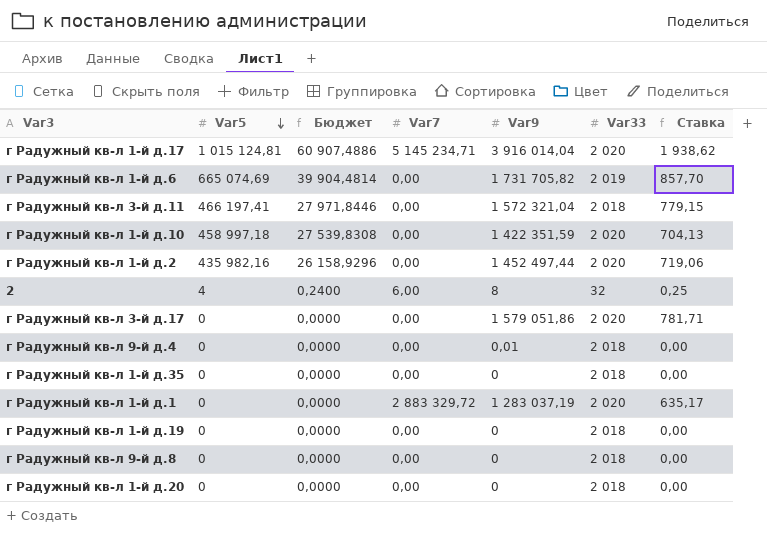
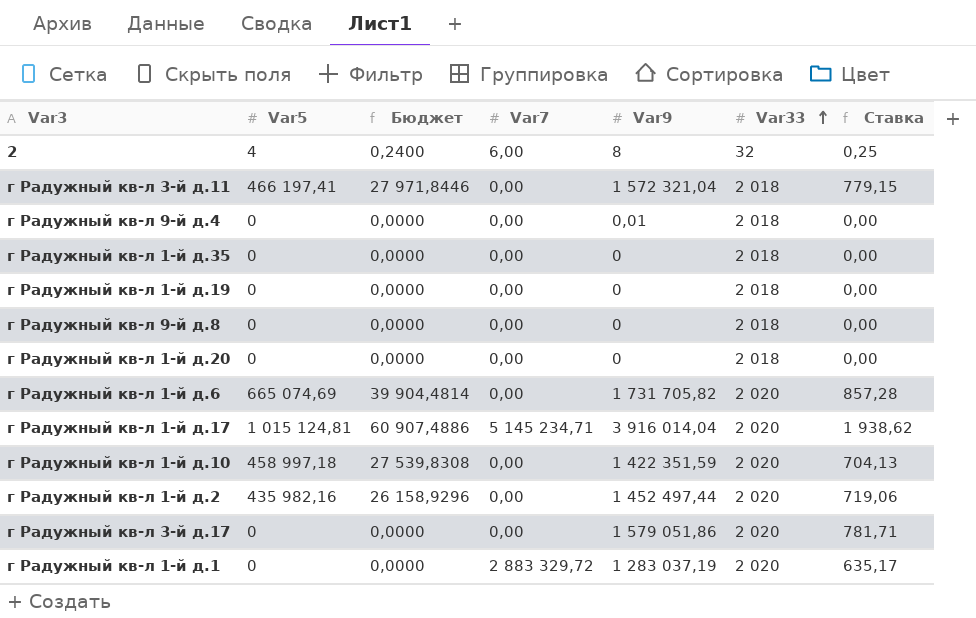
row order: Var5 descending -> Var33 ascending
г Радужный кв-л 1-й д.6 | Var33: 2 019 -> 2 020
г Радужный кв-л 1-й д.6 | Ставка: 857,70 -> 857,28

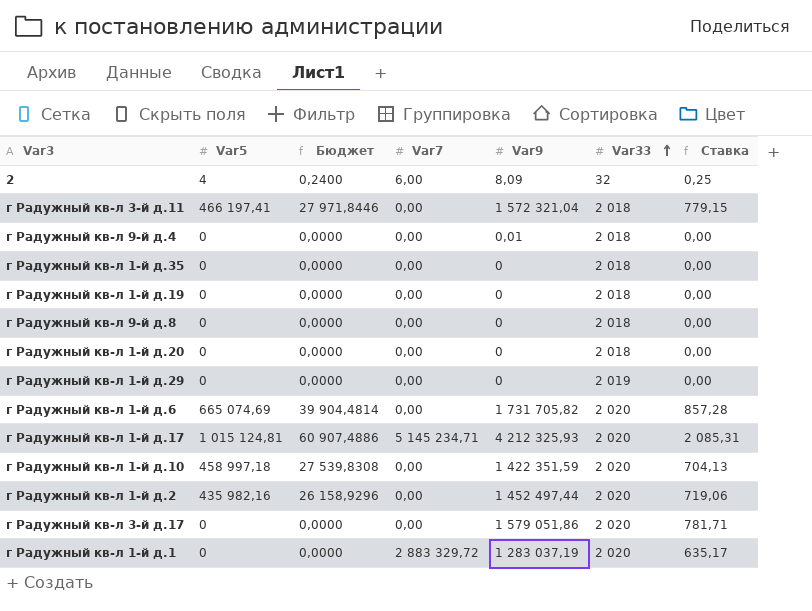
2 | Var9: 8 -> 8,09
row г Радужный кв-л 1-й д.29: none -> 0 | 0,0000 | 0,00 | 0 | 2 019 | 0,00
г Радужный кв-л 1-й д.17 | Var9: 3 916 014,04 -> 4 212 325,93
г Радужный кв-л 1-й д.17 | Ставка: 1 938,62 -> 2 085,31

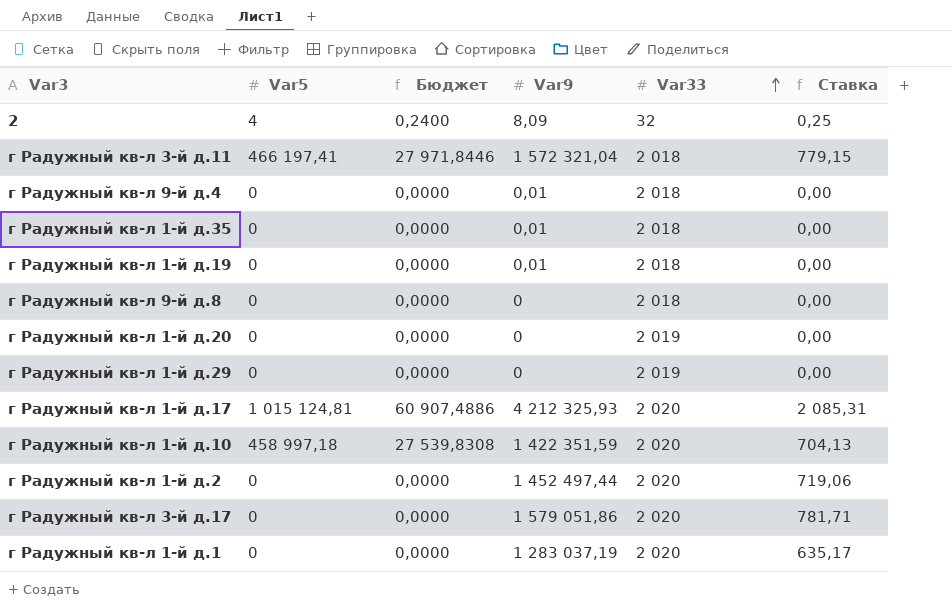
column Var7 | position: 4 -> none
row г Радужный кв-л 1-й д.6: 665 074,69 | 39 904,4814 | 0,00 | 1 731 705,82 | 2 020 | 857,28 -> none
г Радужный кв-л 1-й д.35 | Var9: 0 -> 0,01
г Радужный кв-л 1-й д.19 | Var9: 0 -> 0,01
г Радужный кв-л 1-й д.20 | Var33: 2 018 -> 2 019
г Радужный кв-л 1-й д.2 | Var5: 435 982,16 -> 0
г Радужный кв-л 1-й д.2 | Бюджет: 26 158,9296 -> 0,0000

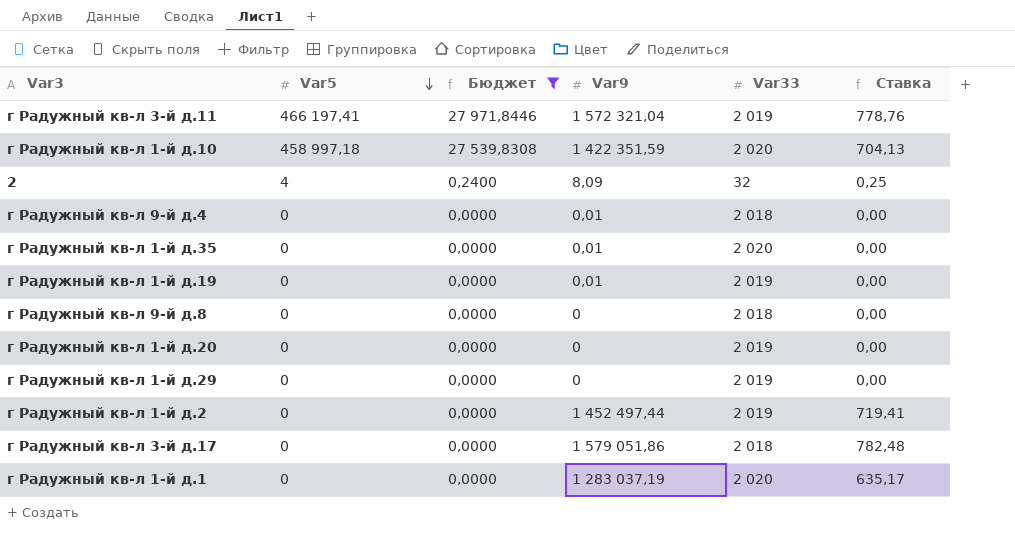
filter: none -> Бюджет != 60 907,4886
row order: Var33 ascending -> Var5 descending
г Радужный кв-л 3-й д.11 | Var33: 2 018 -> 2 019
г Радужный кв-л 3-й д.11 | Ставка: 779,15 -> 778,76
г Радужный кв-л 1-й д.35 | Var33: 2 018 -> 2 020
г Радужный кв-л 1-й д.19 | Var33: 2 018 -> 2 019
г Радужный кв-л 1-й д.2 | Var33: 2 020 -> 2 019
г Радужный кв-л 1-й д.2 | Ставка: 719,06 -> 719,41
г Радужный кв-л 3-й д.17 | Var33: 2 020 -> 2 018
г Радужный кв-л 3-й д.17 | Ставка: 781,71 -> 782,48

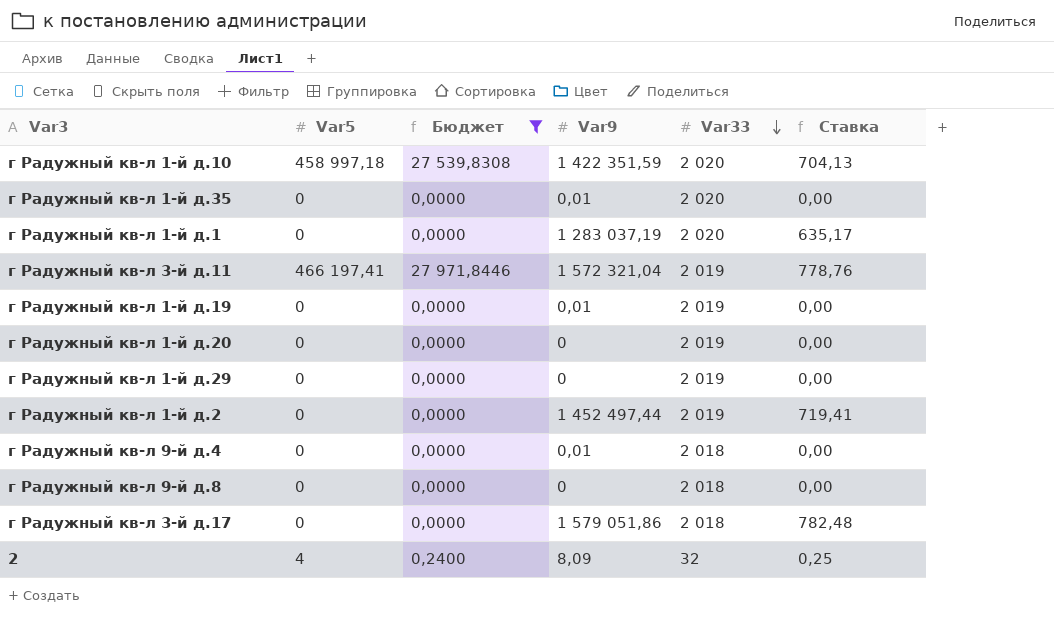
row order: Var5 descending -> Var33 descending

